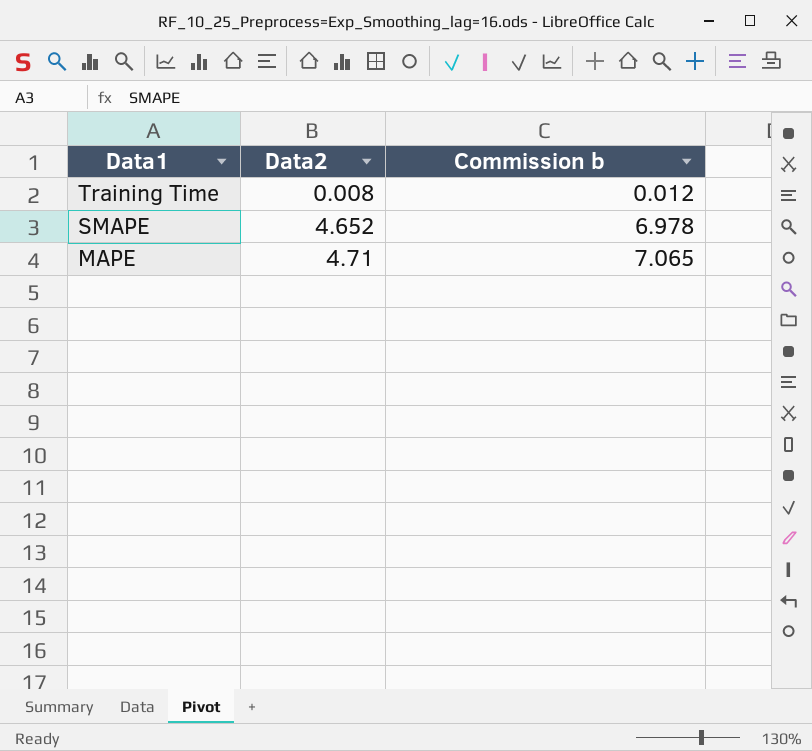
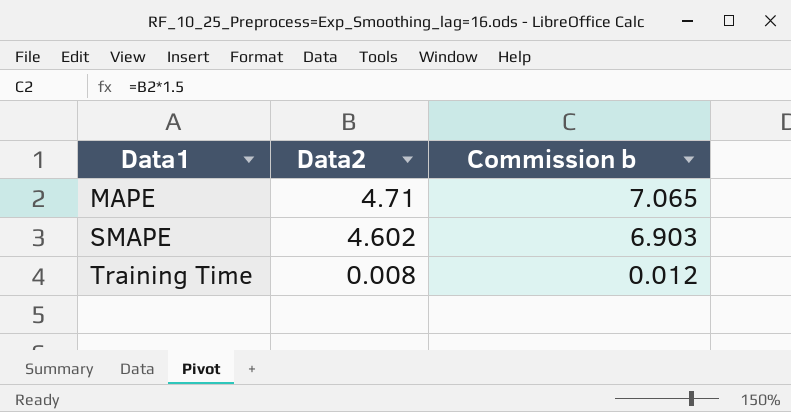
row order: Data1 descending -> Data1 ascending
SMAPE | Data2: 4.652 -> 4.602
SMAPE | Commission b: 6.978 -> 6.903

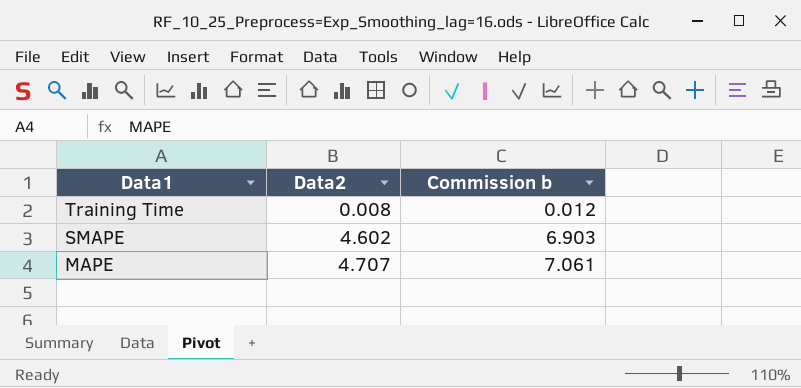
row order: Data1 ascending -> Data1 descending
MAPE | Data2: 4.71 -> 4.707
MAPE | Commission b: 7.065 -> 7.061

